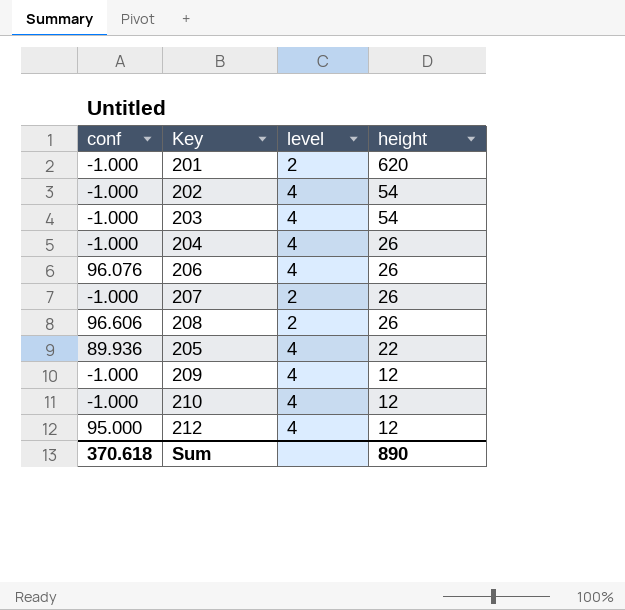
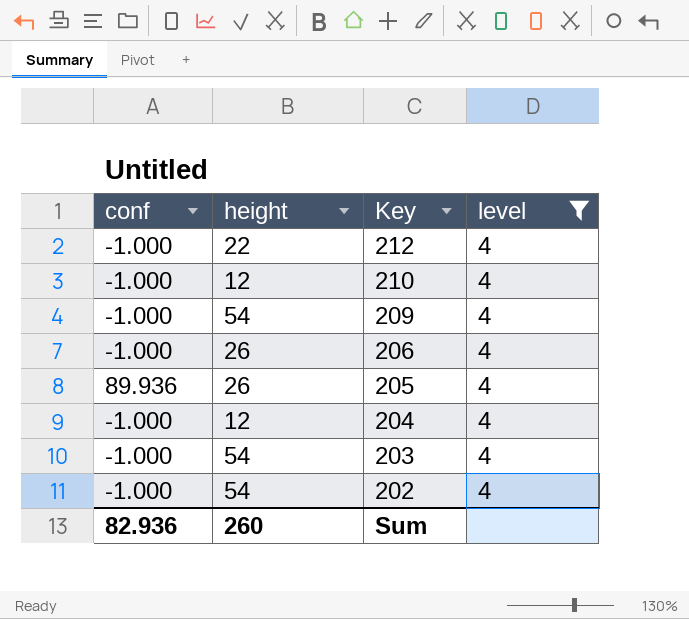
filter: none -> level = 4
row order: height descending -> Key descending
column height | position: 4 -> 2
212 | conf: 95.000 -> -1.000
212 | height: 12 -> 22
209 | height: 12 -> 54
206 | conf: 96.076 -> -1.000
205 | height: 22 -> 26
204 | height: 26 -> 12
Sum | conf: 370.618 -> 82.936
Sum | height: 890 -> 260

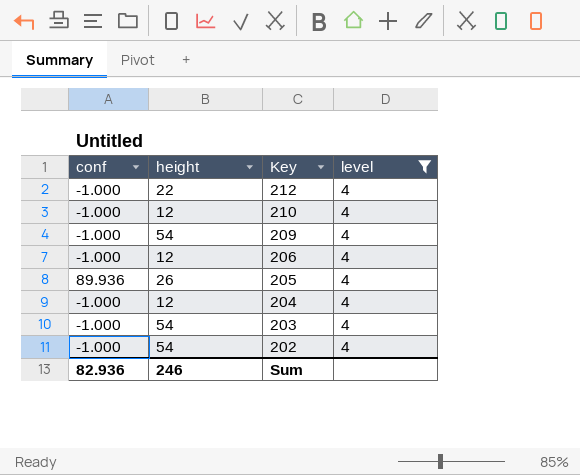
206 | height: 26 -> 12
Sum | height: 260 -> 246

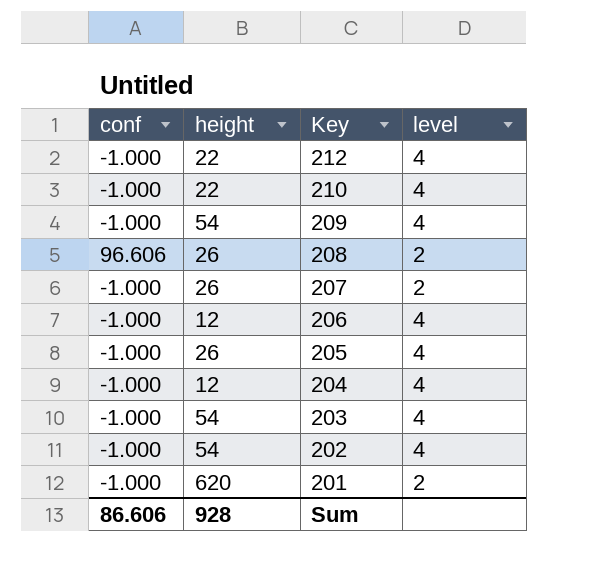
filter: level = 4 -> none
210 | height: 12 -> 22
205 | conf: 89.936 -> -1.000
Sum | conf: 82.936 -> 86.606
Sum | height: 246 -> 928

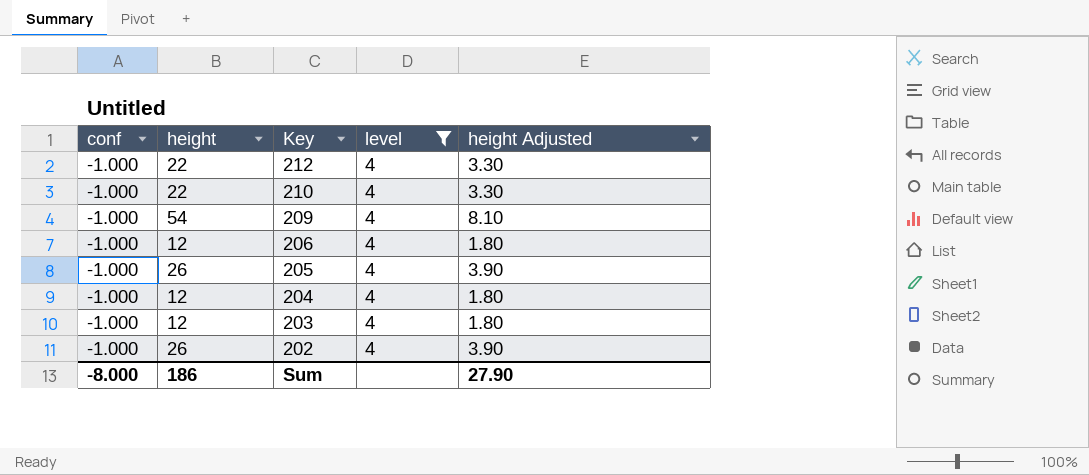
filter: none -> level = 4
column height Adjusted | formula: none -> [height] * 0.15
203 | height: 54 -> 12
202 | height: 54 -> 26
Sum | conf: 86.606 -> -8.000
Sum | height: 928 -> 186

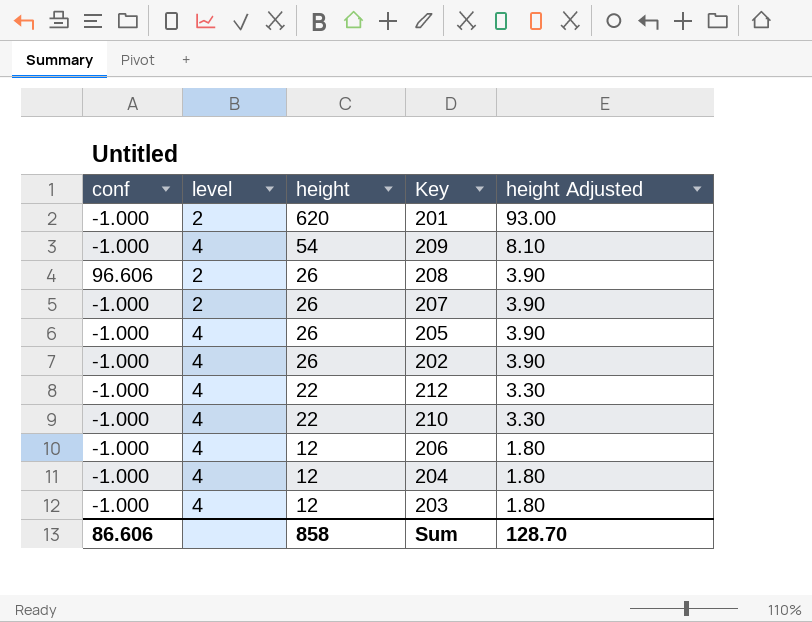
filter: level = 4 -> none
row order: Key descending -> height descending
column level | position: 4 -> 2
Sum | conf: -8.000 -> 86.606
Sum | height: 186 -> 858
Sum | height Adjusted: 27.90 -> 128.70

